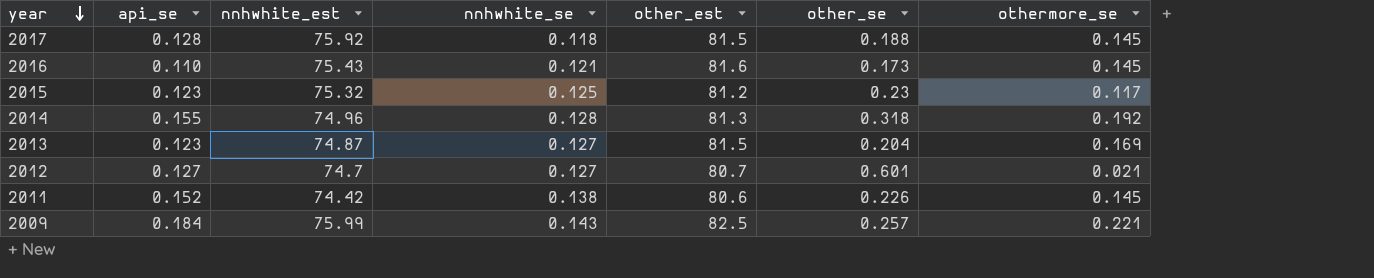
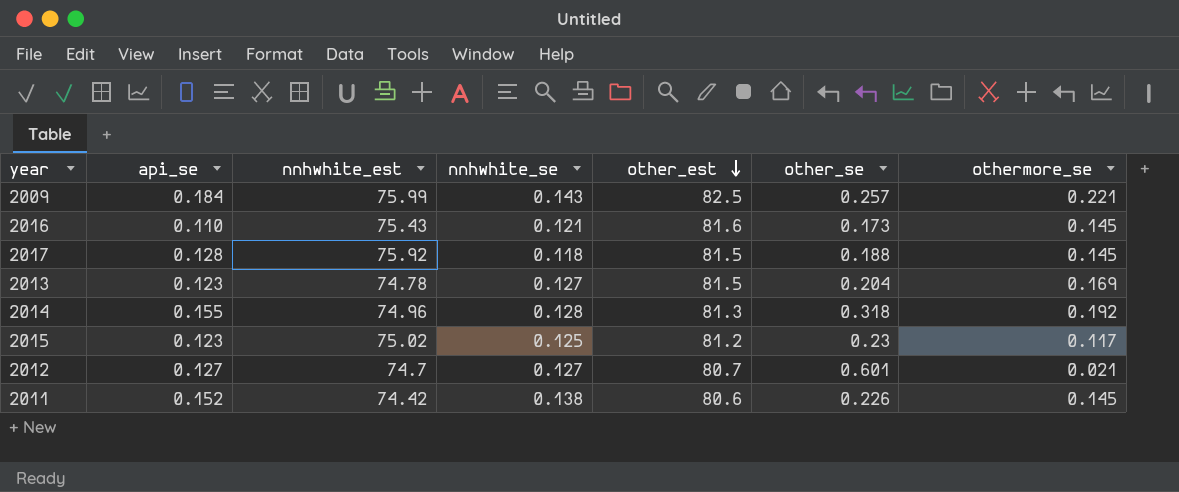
row order: year descending -> other_est descending
2013 | nnhwhite_est: 74.87 -> 74.78
2015 | nnhwhite_est: 75.32 -> 75.02

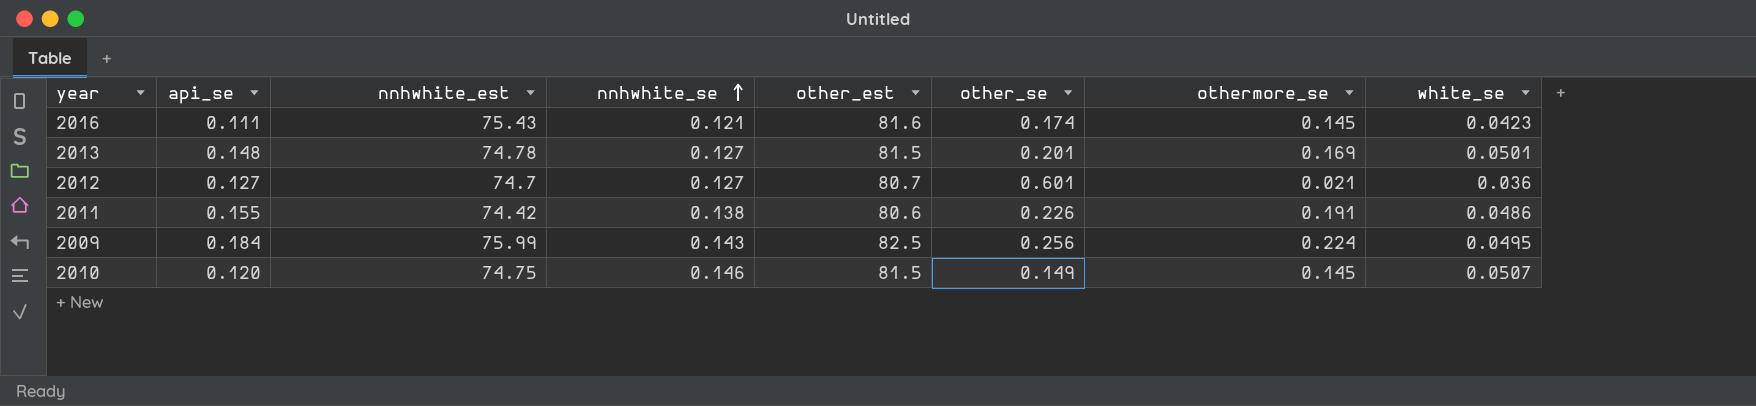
row order: other_est descending -> nnhwhite_se ascending
column white_se | position: none -> 8
row 2017: 0.128 | 75.92 | 0.118 | 81.5 | 0.188 | 0.145 -> none
row 2014: 0.155 | 74.96 | 0.128 | 81.3 | 0.318 | 0.192 -> none
row 2015: 0.123 | 75.02 | 0.125 | 81.2 | 0.23 | 0.117 -> none
2016 | api_se: 0.110 -> 0.111
2016 | other_se: 0.173 -> 0.174
2013 | api_se: 0.123 -> 0.148
2013 | other_se: 0.204 -> 0.201
2011 | api_se: 0.152 -> 0.155
2011 | othermore_se: 0.145 -> 0.191
2009 | other_se: 0.257 -> 0.256
2009 | othermore_se: 0.221 -> 0.224
row 2010: none -> 0.120 | 74.75 | 0.146 | 81.5 | 0.149 | 0.145 | 0.0507

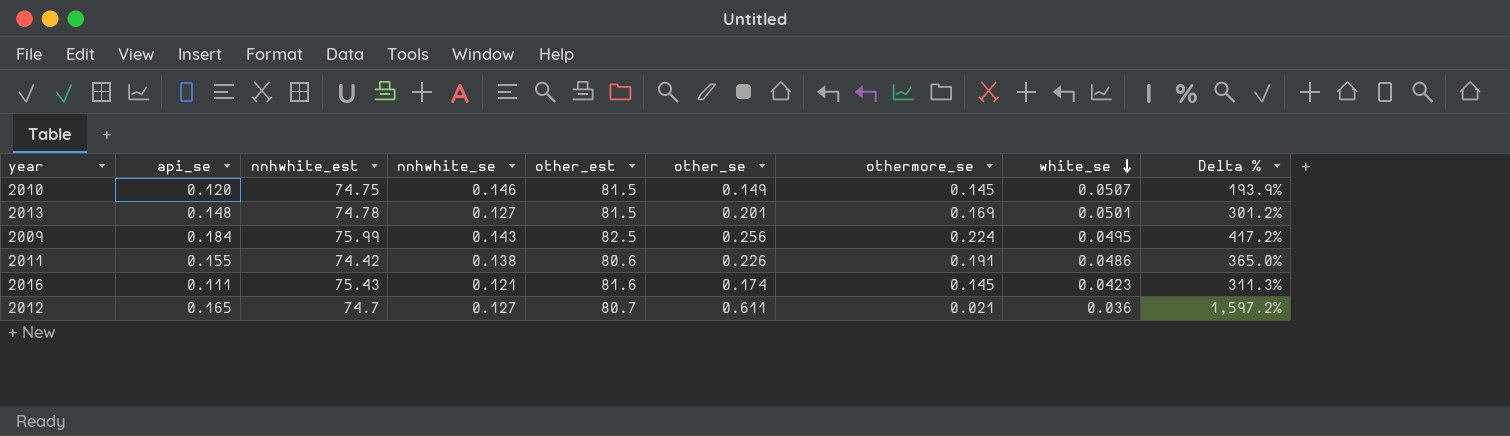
row order: nnhwhite_se ascending -> white_se descending
column Delta % | formula: none -> ([other_se] - [white_se]) / [white_se]
2012 | api_se: 0.127 -> 0.165
2012 | other_se: 0.601 -> 0.611

